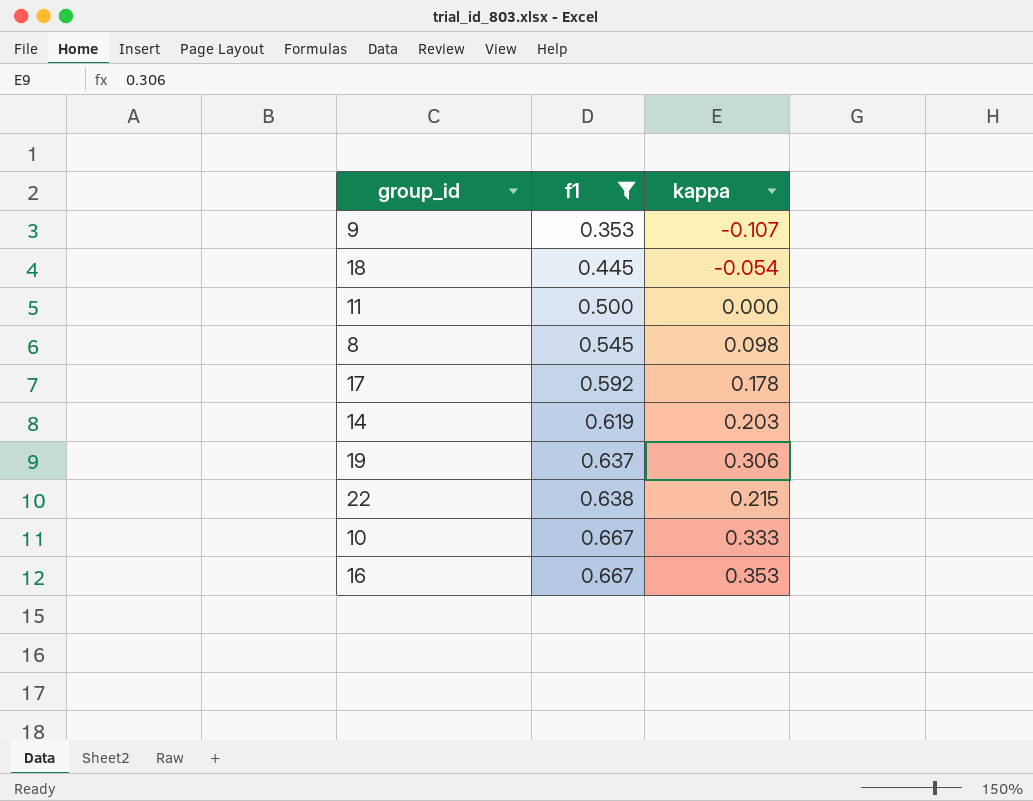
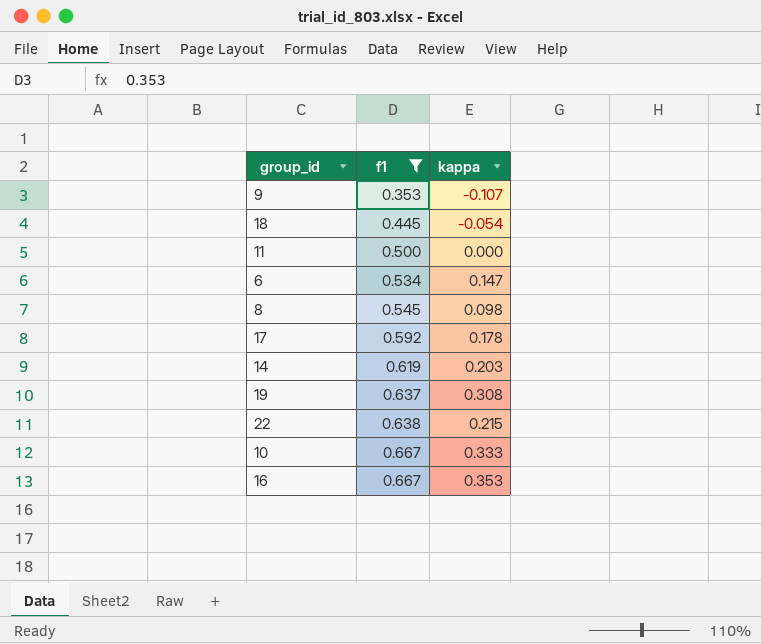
row 6: none -> 0.534 | 0.147
19 | kappa: 0.306 -> 0.308

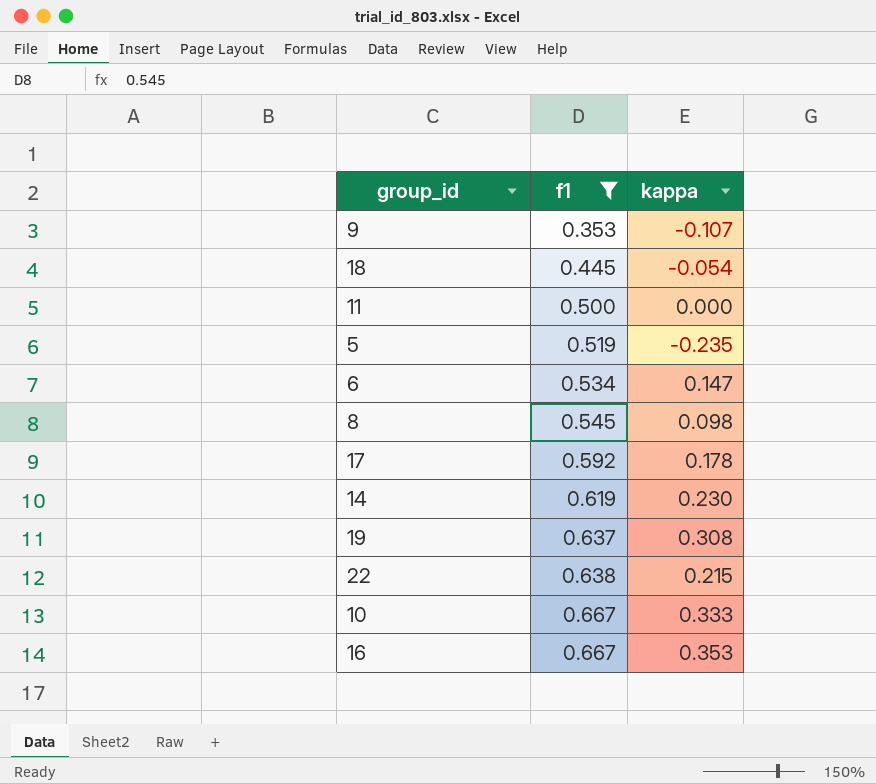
row 5: none -> 0.519 | -0.235
14 | kappa: 0.203 -> 0.230

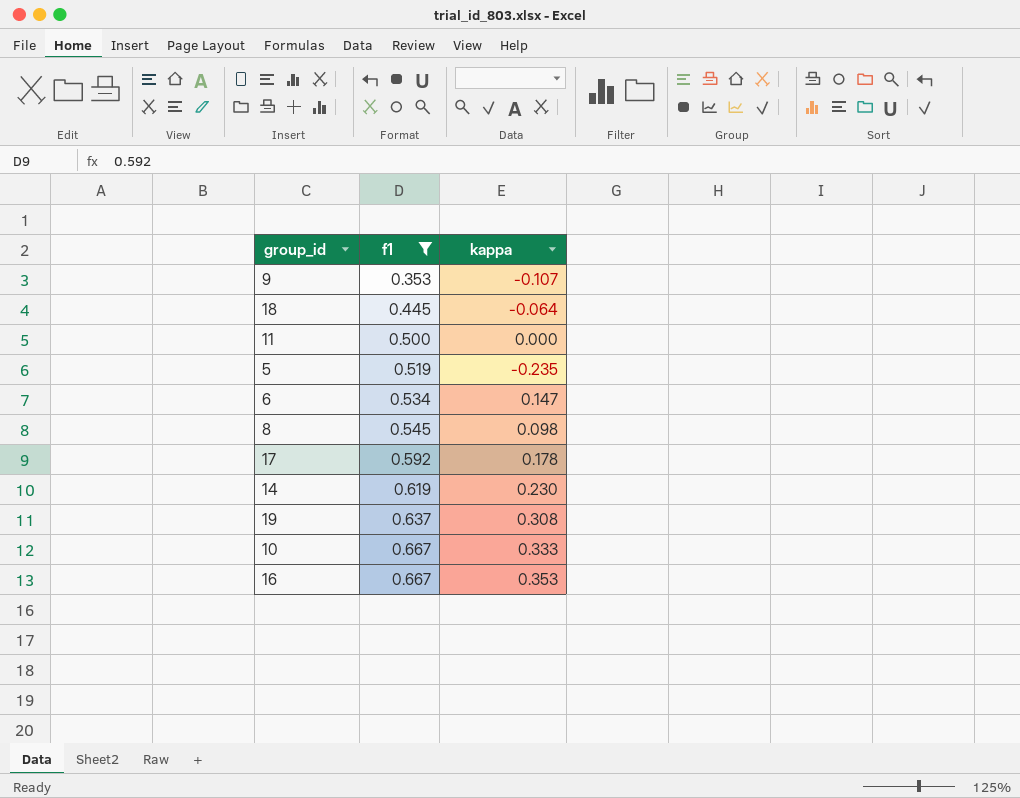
row 22: 0.638 | 0.215 -> none
18 | kappa: -0.054 -> -0.064

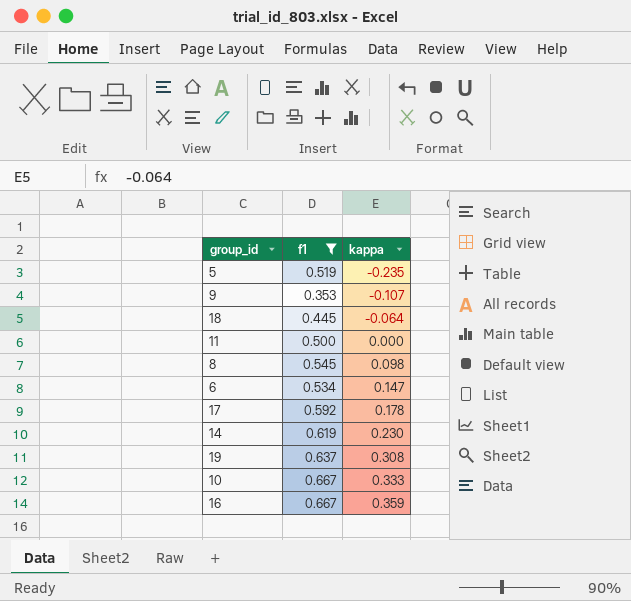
row order: f1 ascending -> kappa ascending
16 | kappa: 0.353 -> 0.359

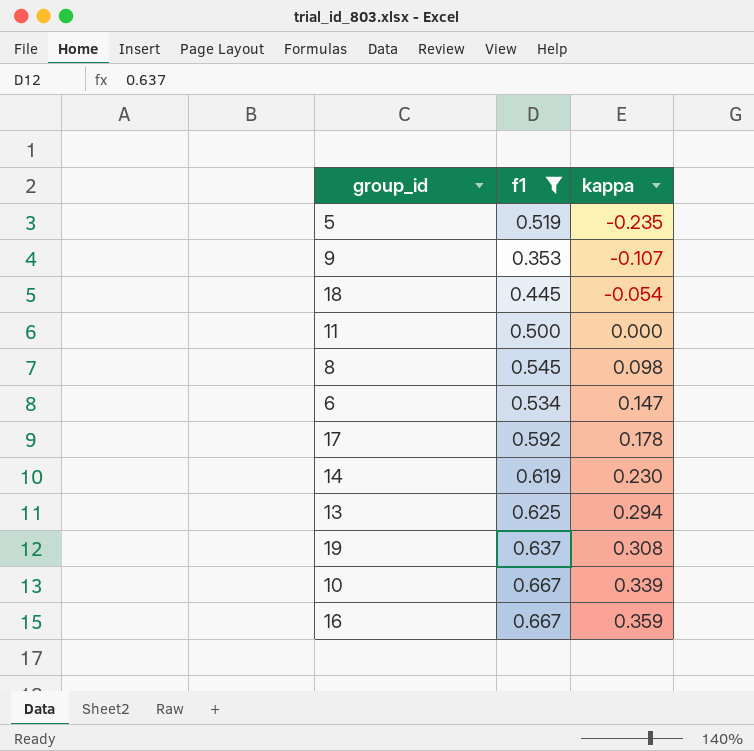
18 | kappa: -0.064 -> -0.054
row 13: none -> 0.625 | 0.294
10 | kappa: 0.333 -> 0.339

